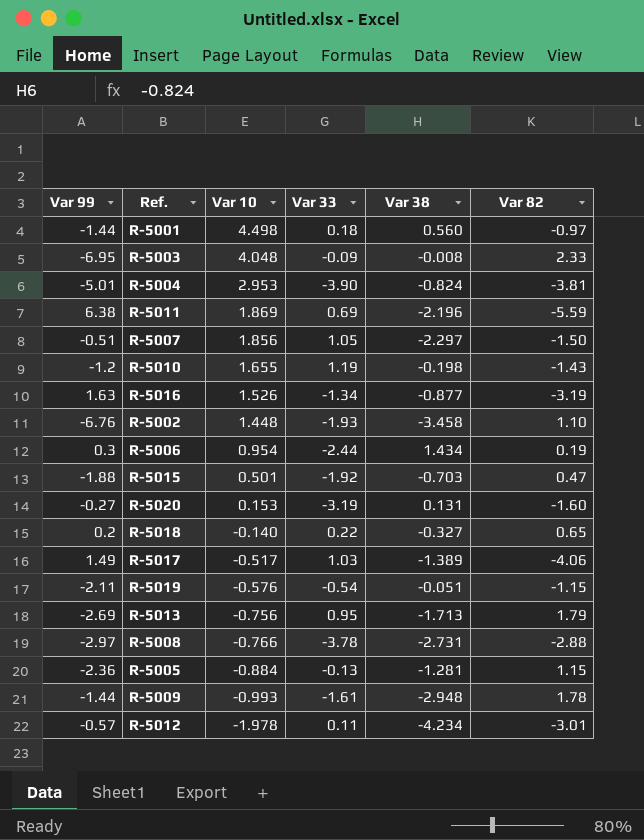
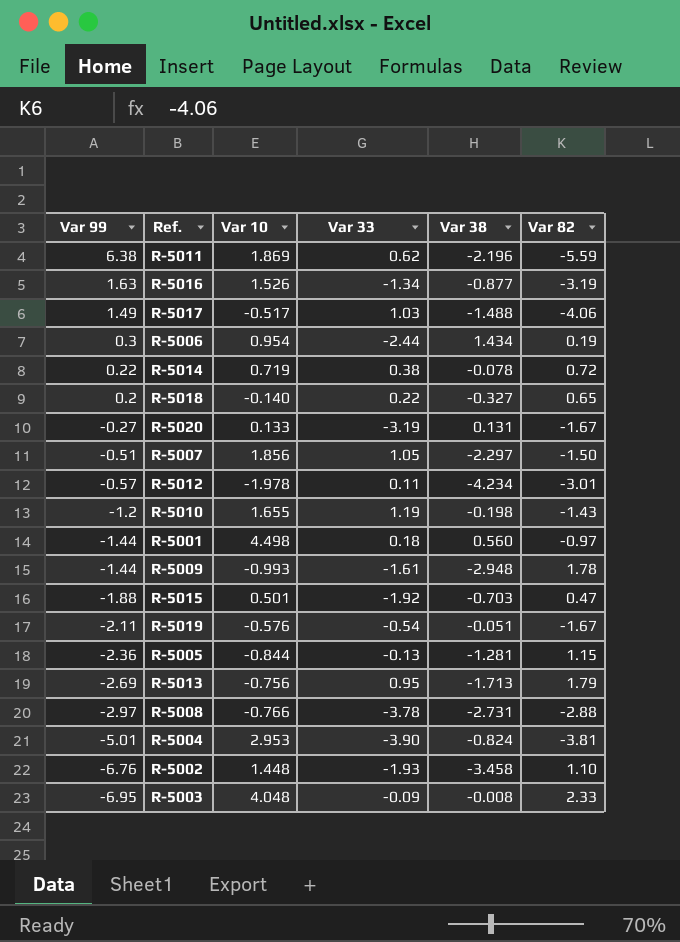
row order: Var 10 descending -> Var 99 descending
R-5011 | Var 33: 0.69 -> 0.62
R-5017 | Var 38: -1.389 -> -1.488
row R-5014: none -> 0.22 | 0.719 | 0.38 | -0.078 | 0.72
R-5020 | Var 10: 0.153 -> 0.133
R-5020 | Var 82: -1.60 -> -1.67
R-5019 | Var 82: -1.15 -> -1.67
R-5005 | Var 10: -0.884 -> -0.844

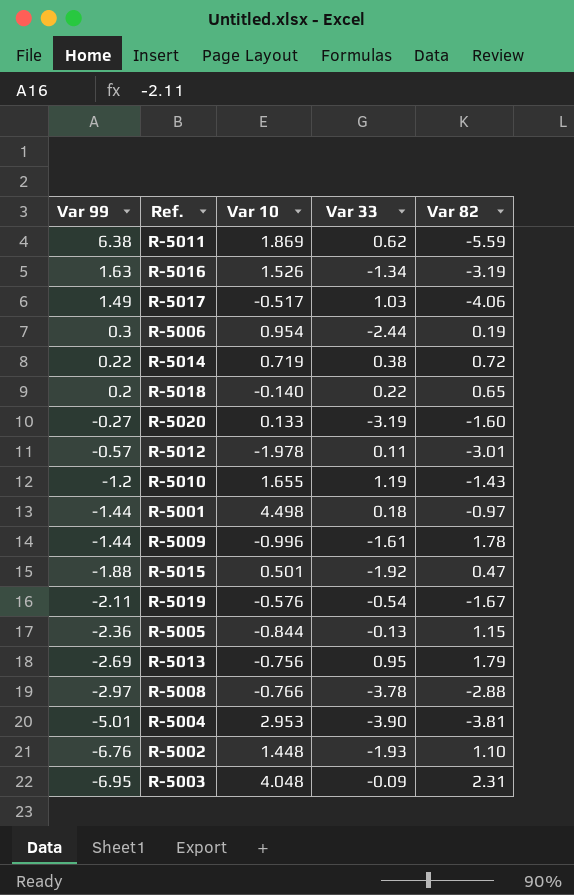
column Var 38 | position: 5 -> none
row R-5007: -0.51 | 1.856 | 1.05 | -2.297 | -1.50 -> none
R-5020 | Var 82: -1.67 -> -1.60
R-5009 | Var 10: -0.993 -> -0.996
R-5003 | Var 82: 2.33 -> 2.31

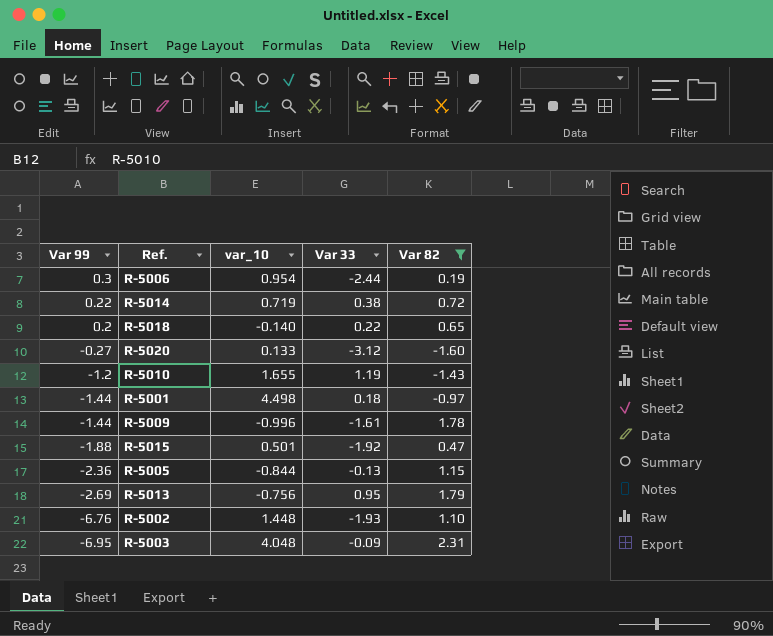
filter: none -> Var 82 >= -1.60
column name: Var 10 -> var_10
R-5020 | Var 33: -3.19 -> -3.12

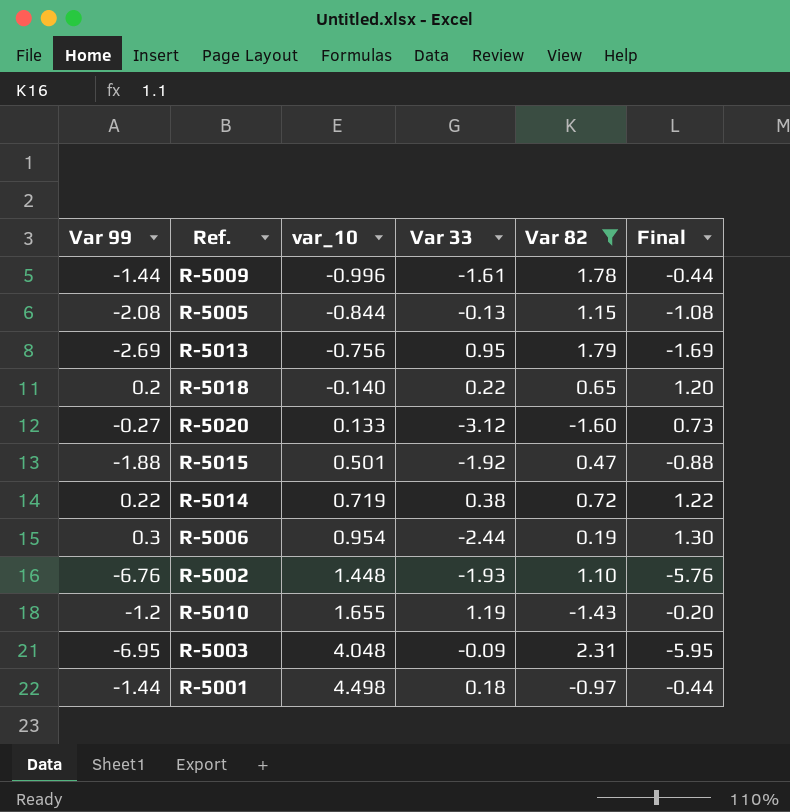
row order: Var 99 descending -> var_10 ascending
column Final | formula: none -> [Var 99] + 1
R-5005 | Var 99: -2.36 -> -2.08

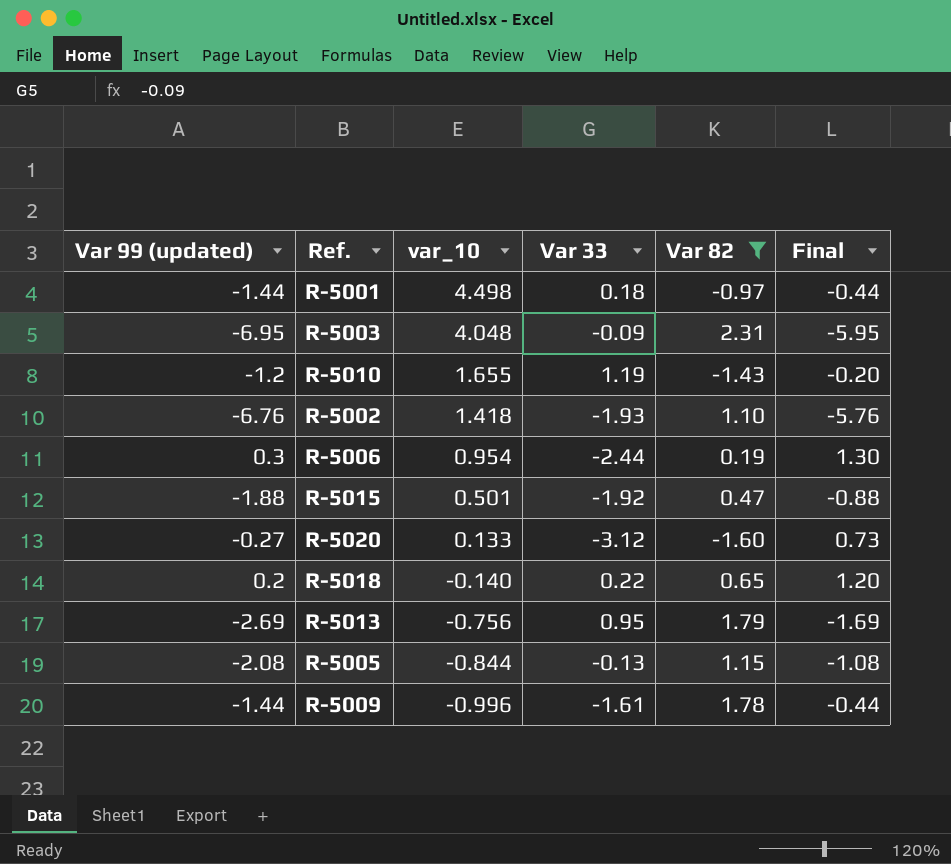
row order: var_10 ascending -> var_10 descending
column name: Var 99 -> Var 99 (updated)
row R-5014: 0.22 | 0.719 | 0.38 | 0.72 | 1.22 -> none
R-5002 | var_10: 1.448 -> 1.418

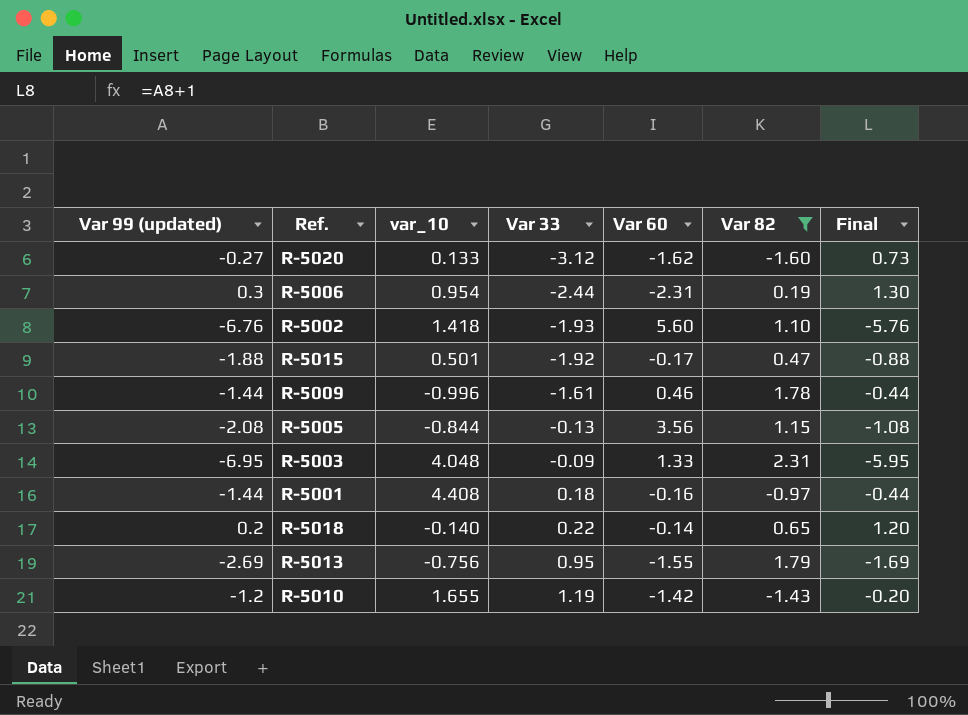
row order: var_10 descending -> Var 33 ascending
column Var 60 | position: none -> 5
R-5001 | var_10: 4.498 -> 4.408

